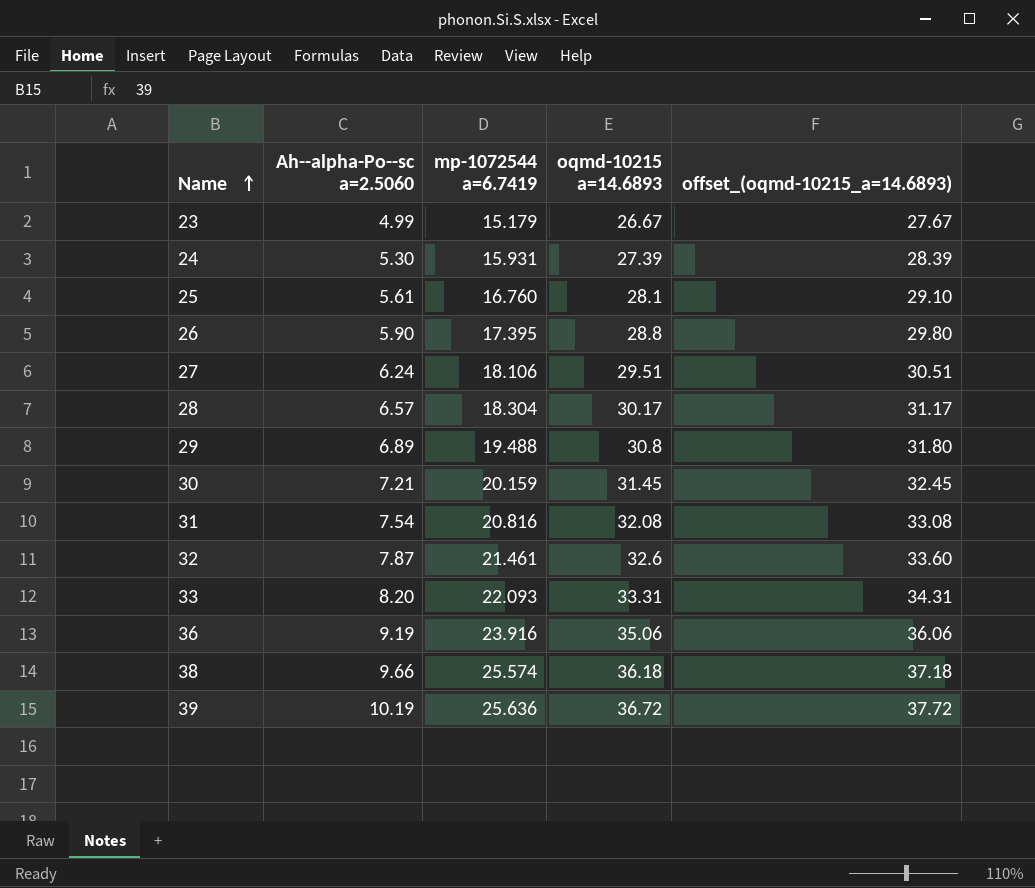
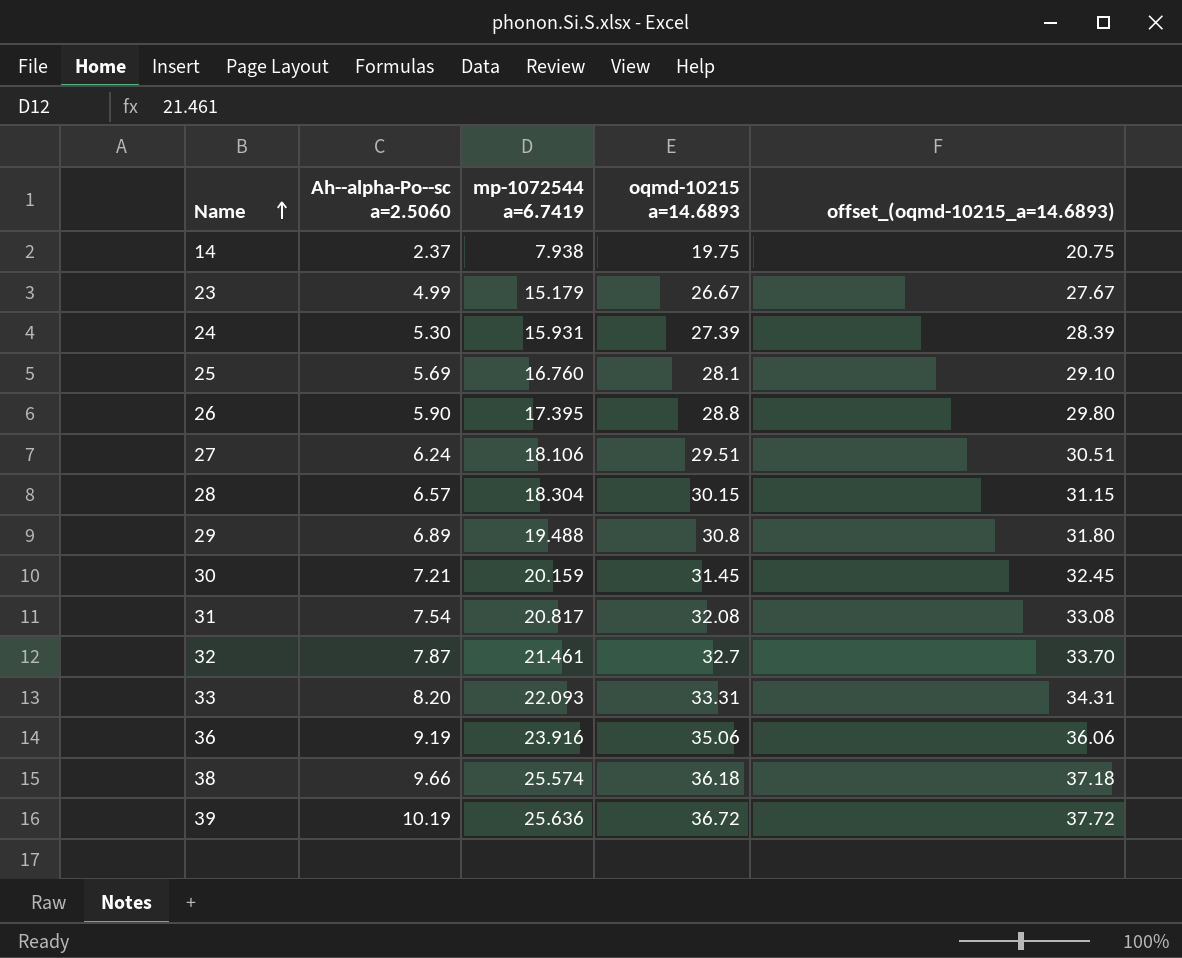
row 14: none -> 2.37 | 7.938 | 19.75 | 20.75
25 | Ah--alpha-Po--sc a=2.5060: 5.61 -> 5.69
28 | oqmd-10215 a=14.6893: 30.17 -> 30.15
28 | offset_(oqmd-10215_a=14.6893): 31.17 -> 31.15
31 | mp-1072544 a=6.7419: 20.816 -> 20.817
32 | oqmd-10215 a=14.6893: 32.6 -> 32.7
32 | offset_(oqmd-10215_a=14.6893): 33.60 -> 33.70

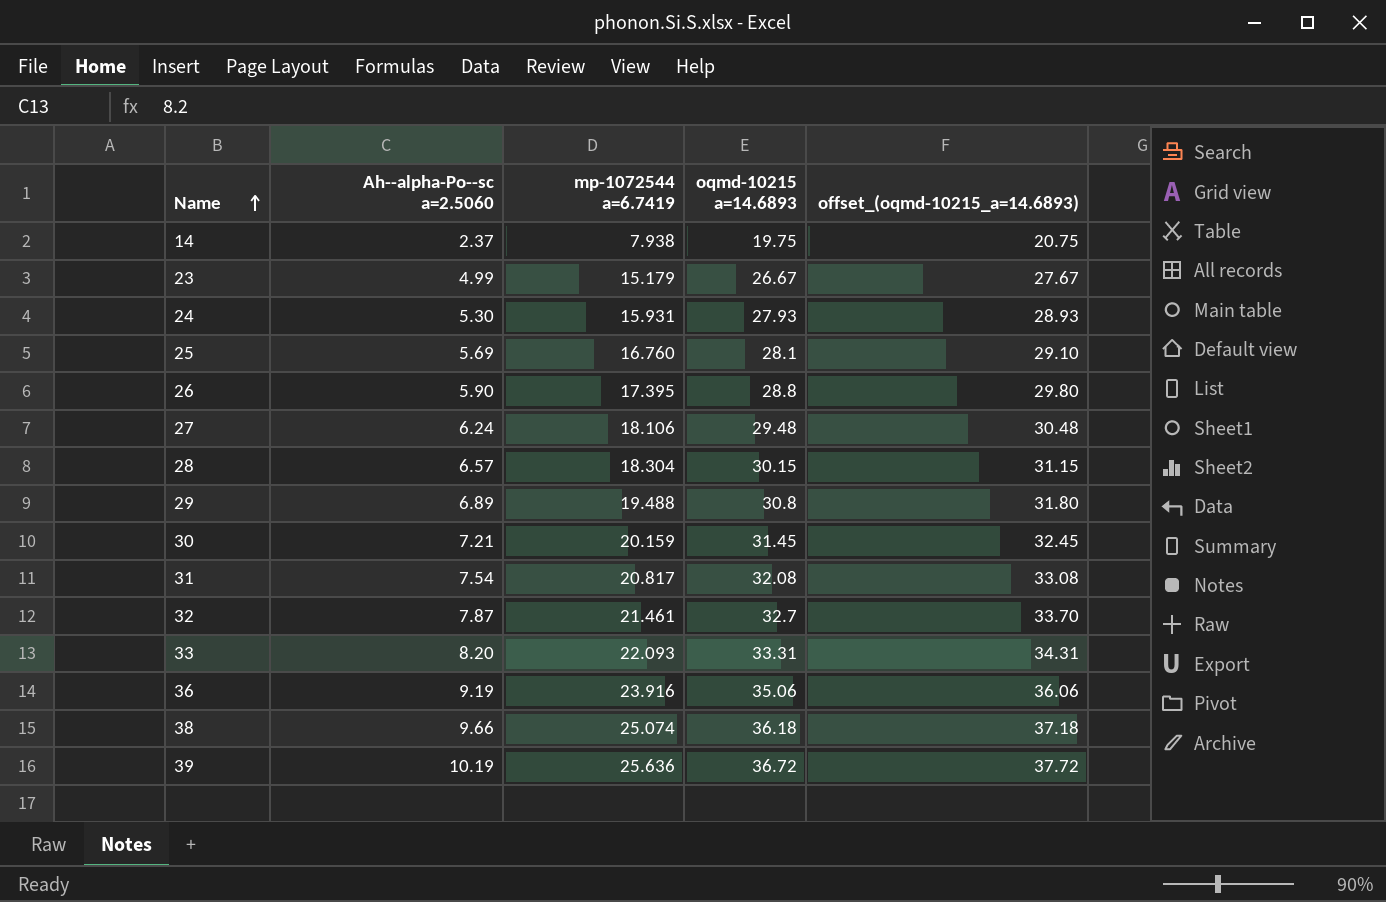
24 | oqmd-10215 a=14.6893: 27.39 -> 27.93
24 | offset_(oqmd-10215_a=14.6893): 28.39 -> 28.93
27 | oqmd-10215 a=14.6893: 29.51 -> 29.48
27 | offset_(oqmd-10215_a=14.6893): 30.51 -> 30.48
38 | mp-1072544 a=6.7419: 25.574 -> 25.074

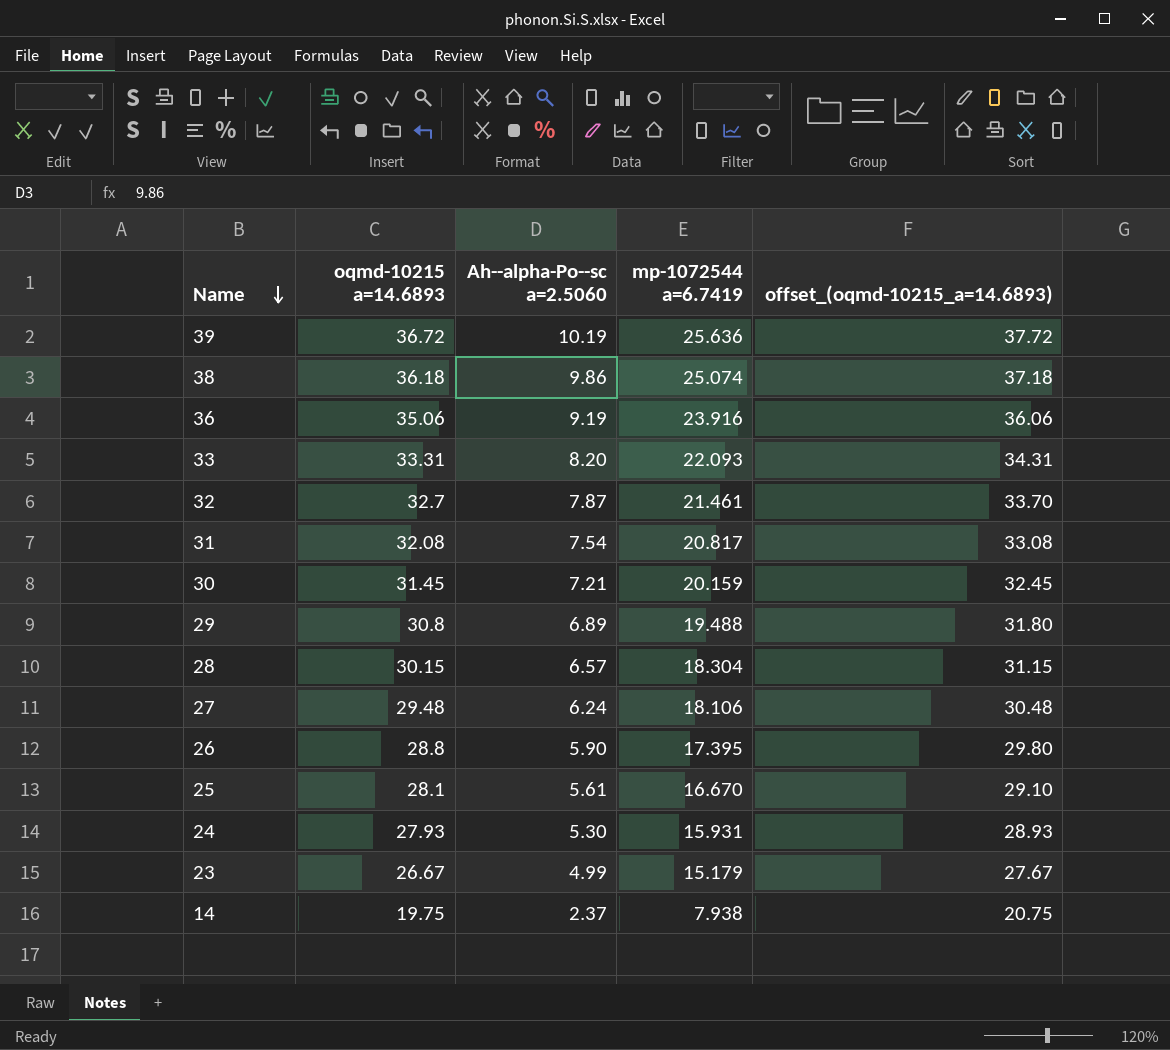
row order: Name ascending -> Name descending
column oqmd-10215 a=14.6893 | position: 4 -> 2
38 | Ah--alpha-Po--sc a=2.5060: 9.66 -> 9.86
25 | Ah--alpha-Po--sc a=2.5060: 5.69 -> 5.61
25 | mp-1072544 a=6.7419: 16.760 -> 16.670

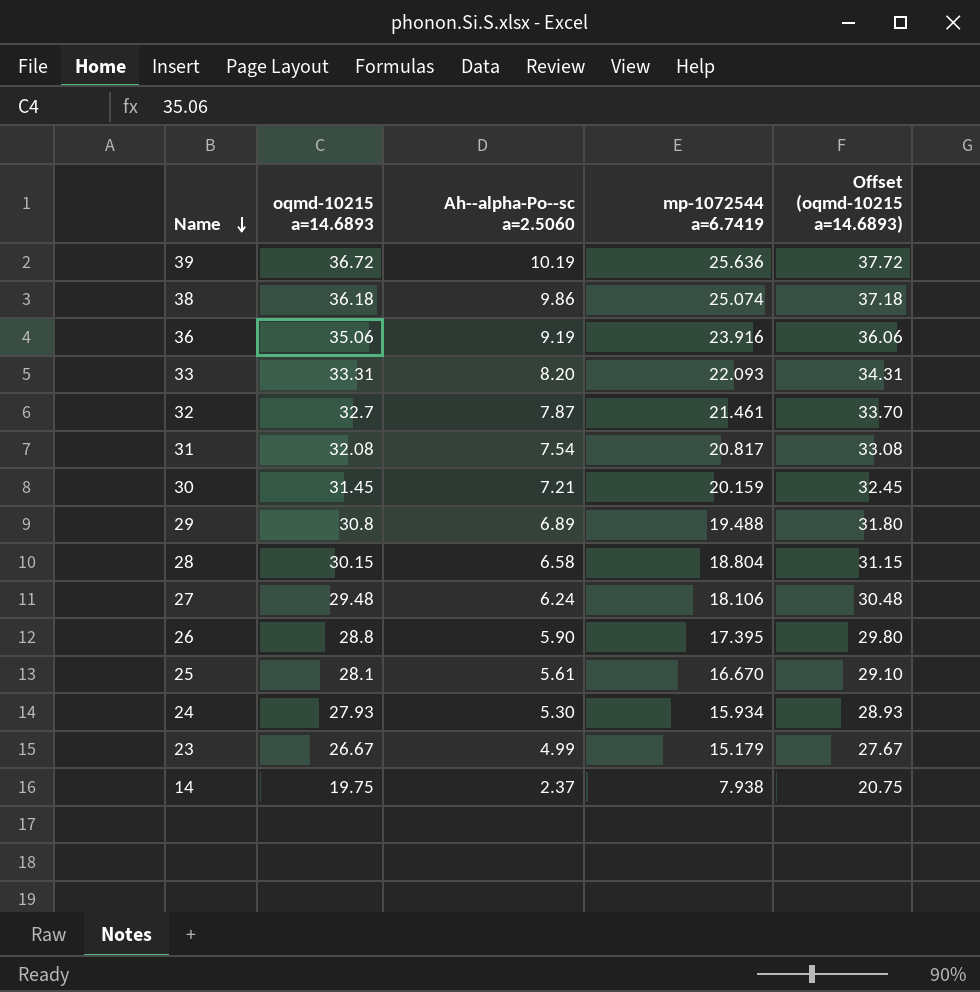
column name: offset_(oqmd-10215_a=14.6893) -> Offset (oqmd-10215 a=14.6893)
28 | Ah--alpha-Po--sc a=2.5060: 6.57 -> 6.58
28 | mp-1072544 a=6.7419: 18.304 -> 18.804
24 | mp-1072544 a=6.7419: 15.931 -> 15.934

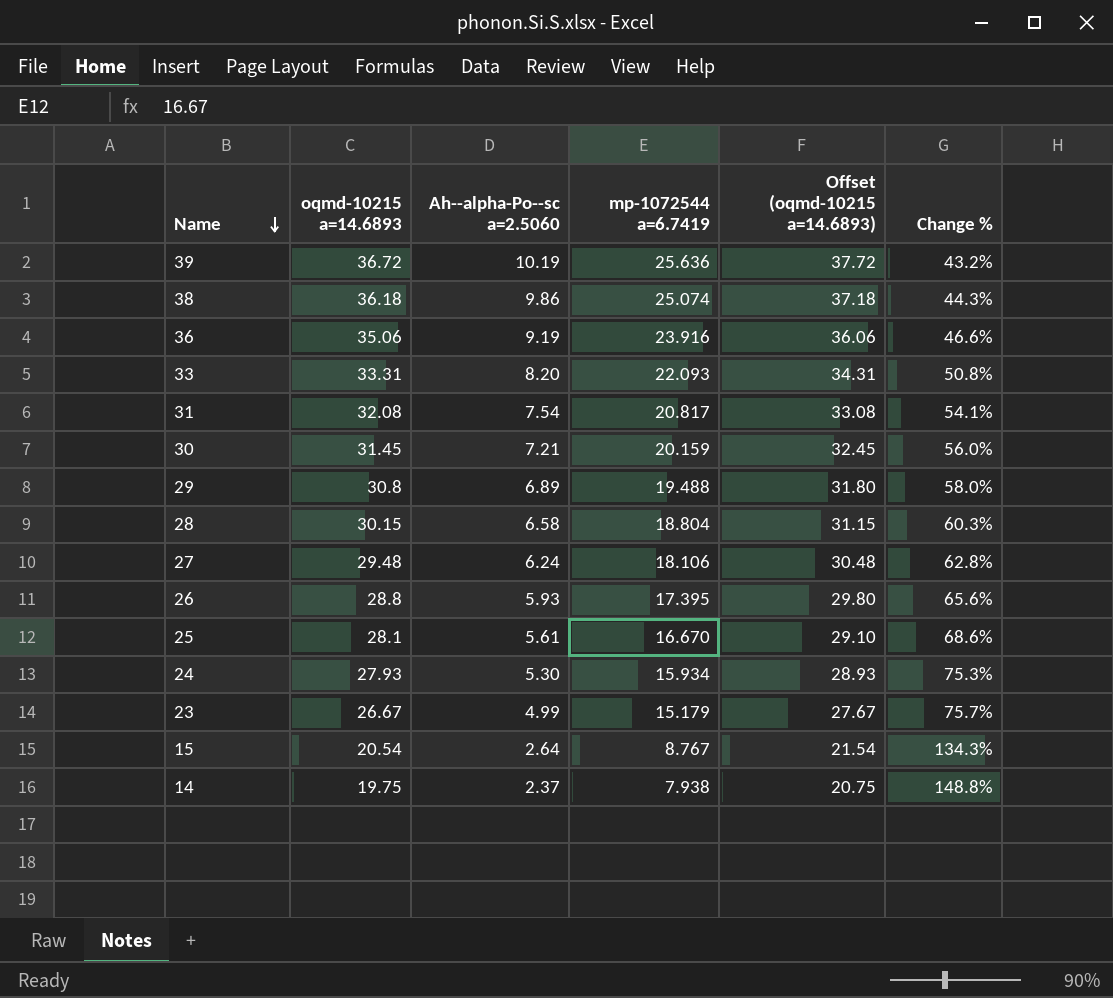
column Change % | formula: none -> ([oqmd-10215 a=14.6893] - [mp-1072544 a=6.7419]) / [mp-1072544 a=6.7419]
row 32: 32.7 | 7.87 | 21.461 | 33.70 -> none
26 | Ah--alpha-Po--sc a=2.5060: 5.90 -> 5.93
row 15: none -> 20.54 | 2.64 | 8.767 | 21.54 | 134.3%

